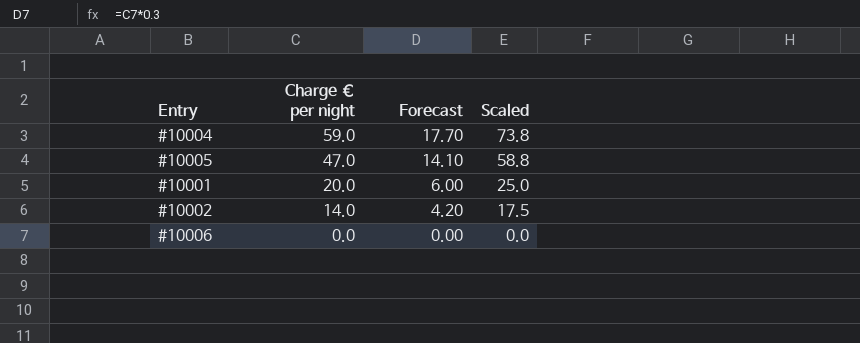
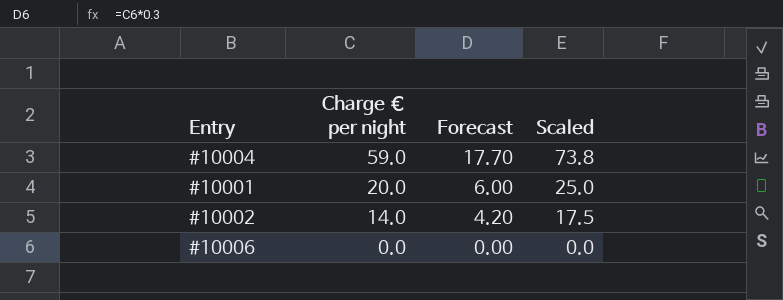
row #10005: 47.0 | 14.10 | 58.8 -> none

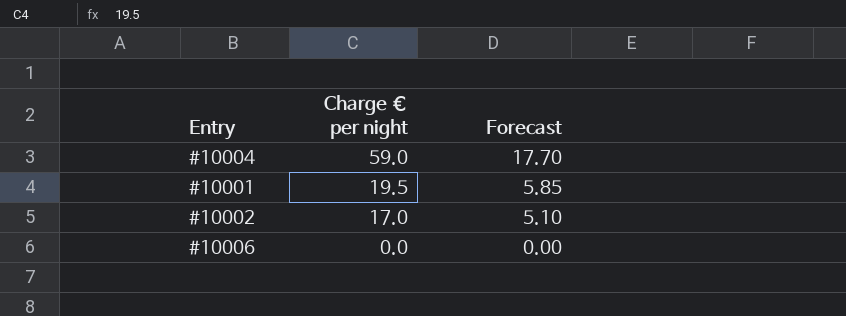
column Scaled | formula: [Charge € per night] * 1.25 -> none
#10001 | Charge € per night: 20.0 -> 19.5
#10001 | Forecast: 6.00 -> 5.85
#10002 | Charge € per night: 14.0 -> 17.0
#10002 | Forecast: 4.20 -> 5.10

